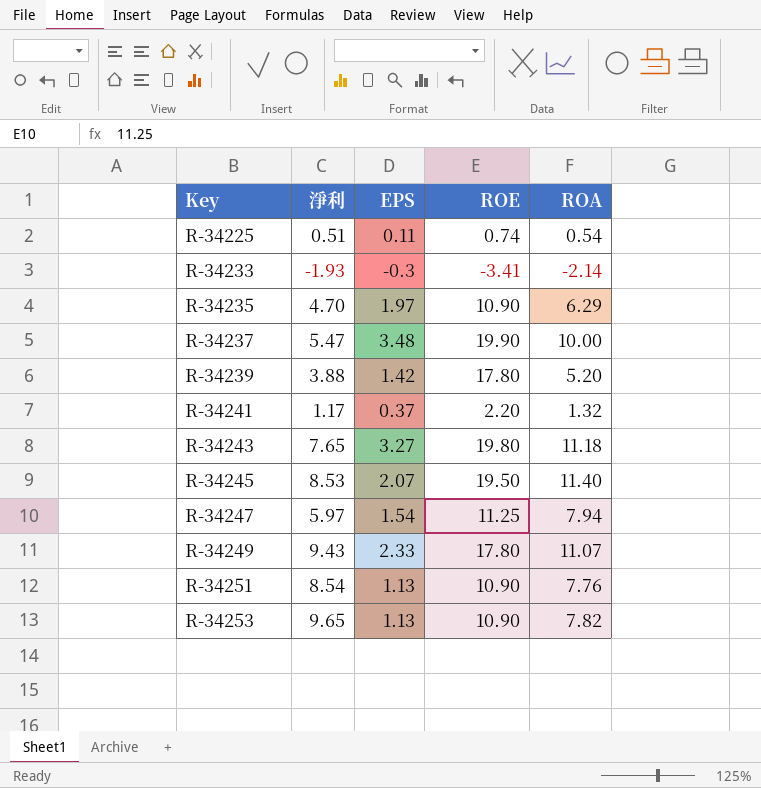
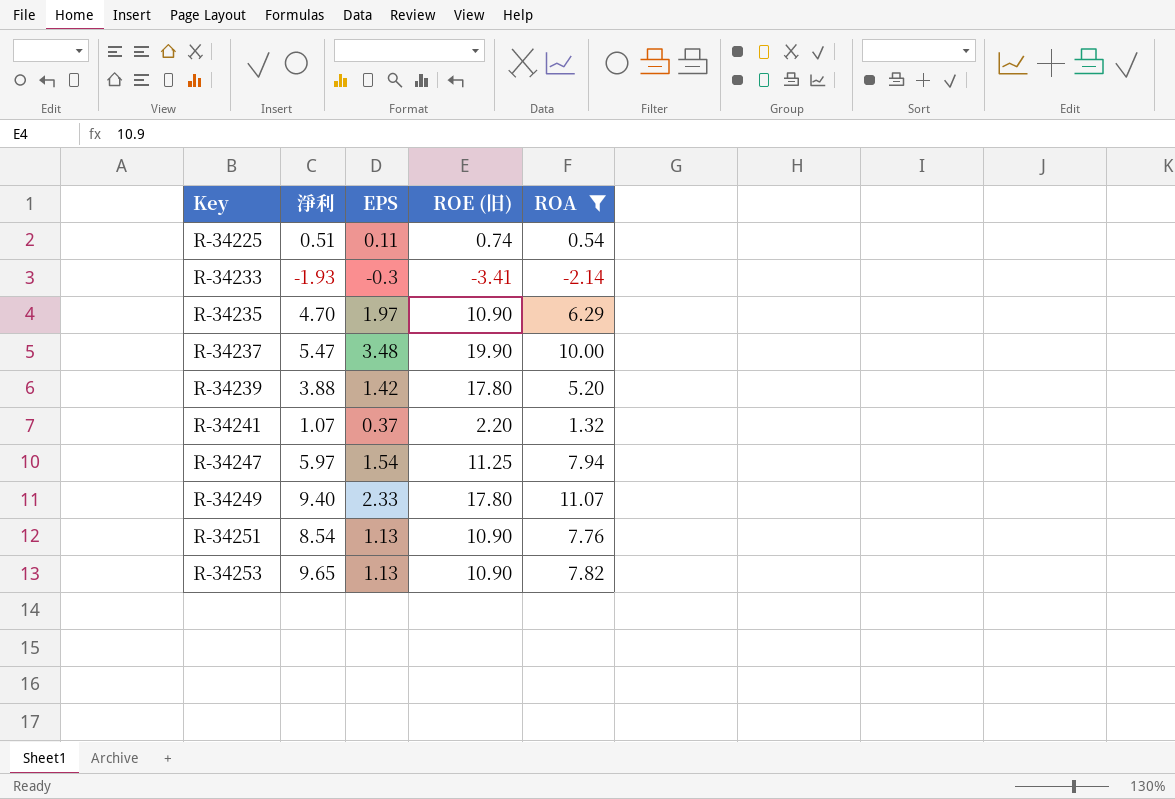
filter: none -> ROA <= 11.07
column name: ROE -> ROE (旧)
R-34241 | 淨利: 1.17 -> 1.07
R-34249 | 淨利: 9.43 -> 9.40

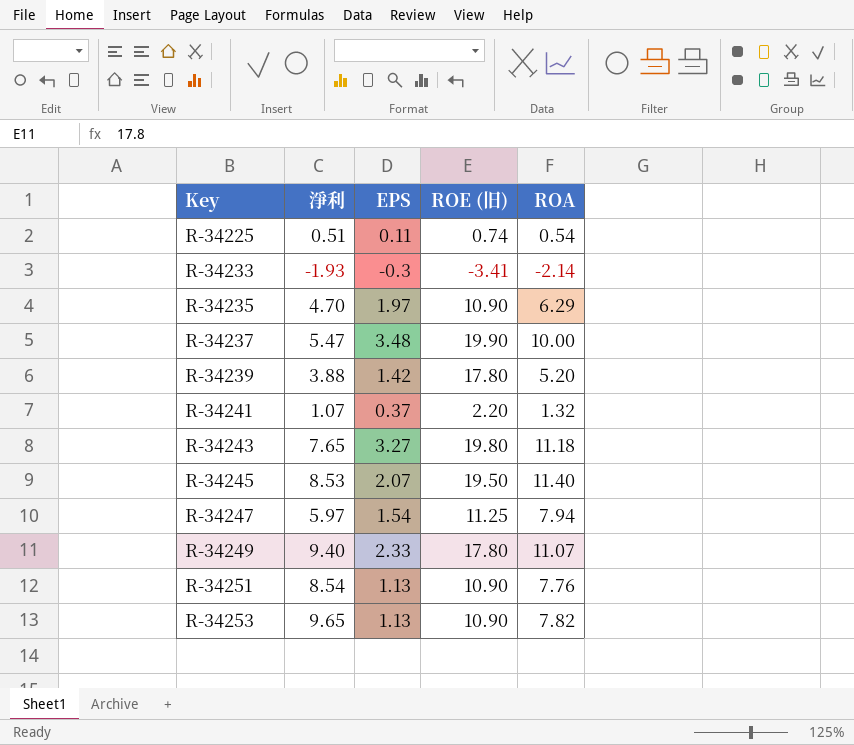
filter: ROA <= 11.07 -> none

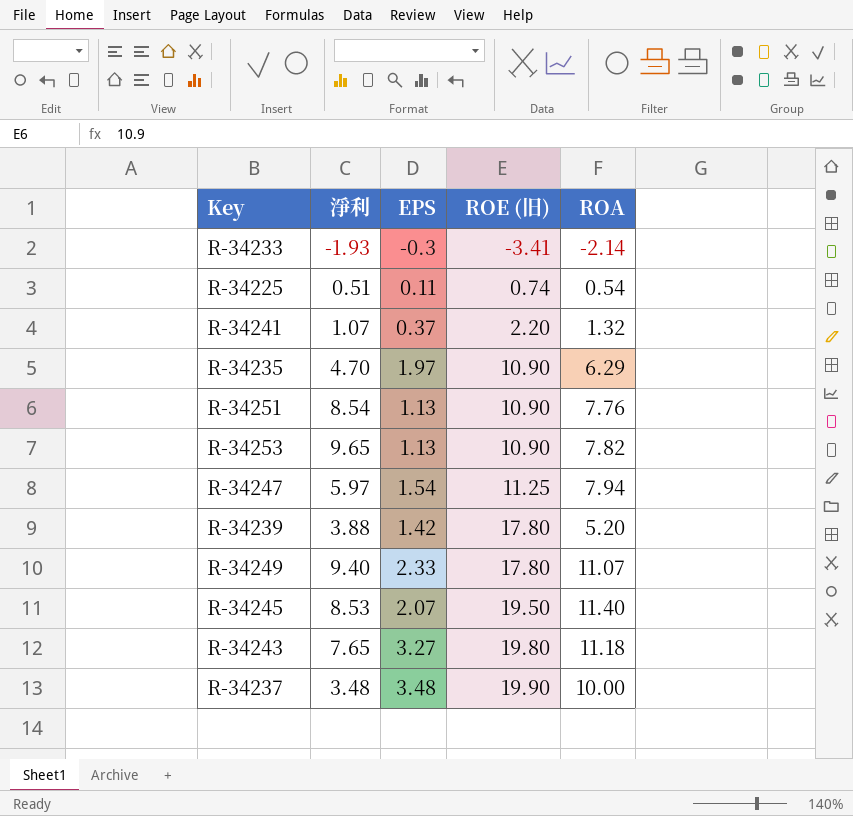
row order: Key ascending -> ROE (旧) ascending
R-34237 | 淨利: 5.47 -> 3.48

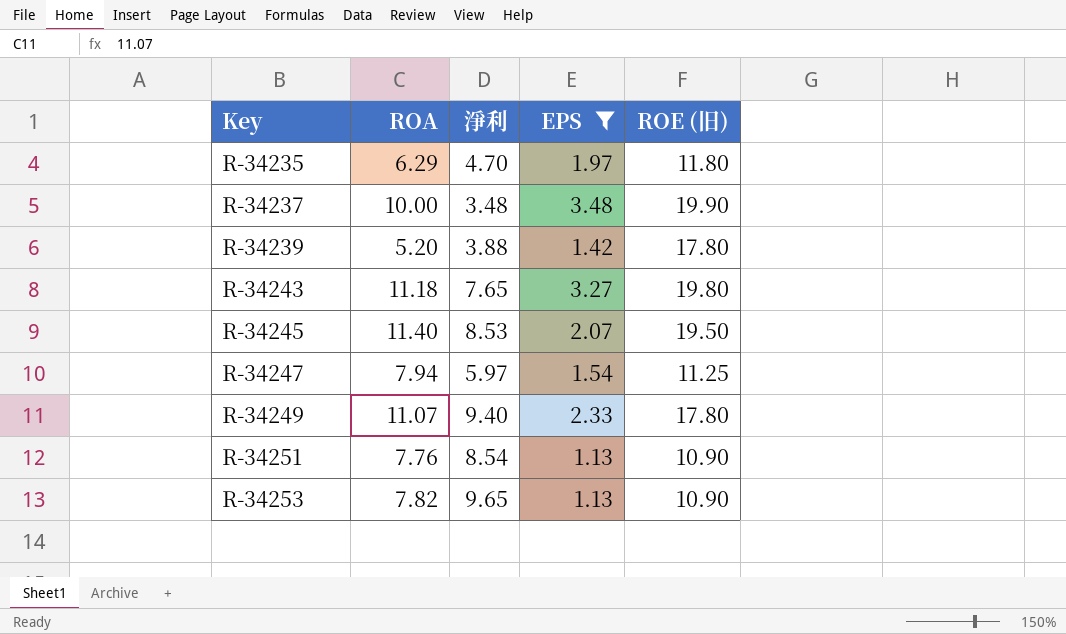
filter: none -> EPS >= 1.13
row order: ROE (旧) ascending -> Key ascending
column ROA | position: 5 -> 2
R-34235 | ROE (旧): 10.90 -> 11.80

